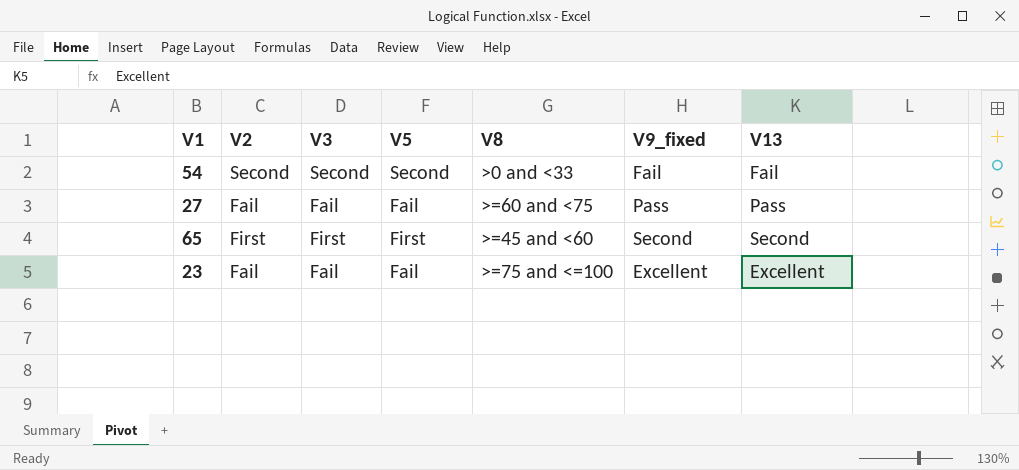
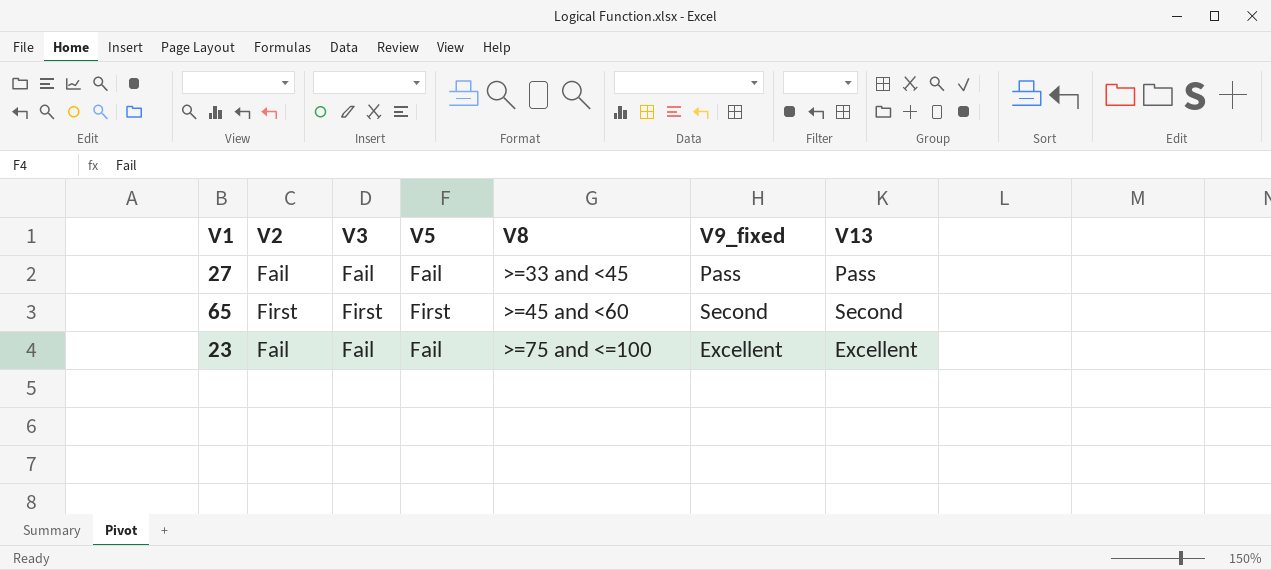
row 54: Second | Second | Second | >0 and <33 | Fail | Fail -> none
27 | V8: >=60 and <75 -> >=33 and <45

